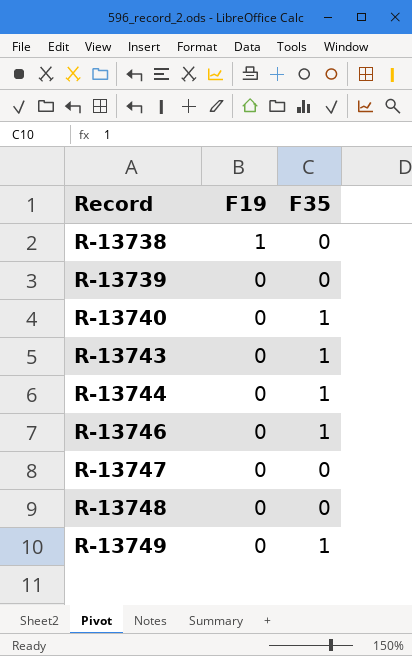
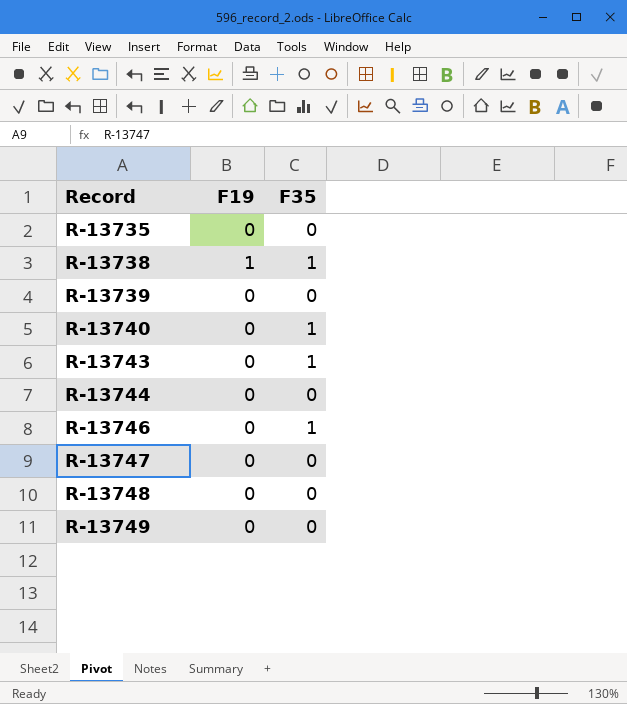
row R-13735: none -> 0 | 0
R-13738 | F35: 0 -> 1
R-13744 | F35: 1 -> 0
R-13749 | F35: 1 -> 0

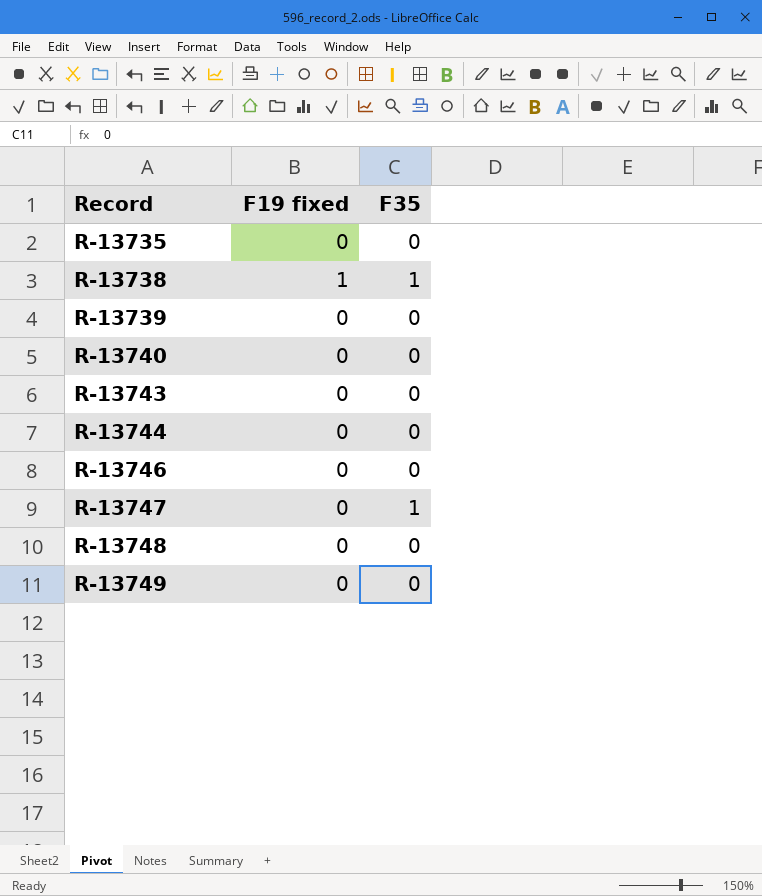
column name: F19 -> F19 fixed
R-13740 | F35: 1 -> 0
R-13743 | F35: 1 -> 0
R-13746 | F35: 1 -> 0
R-13747 | F35: 0 -> 1

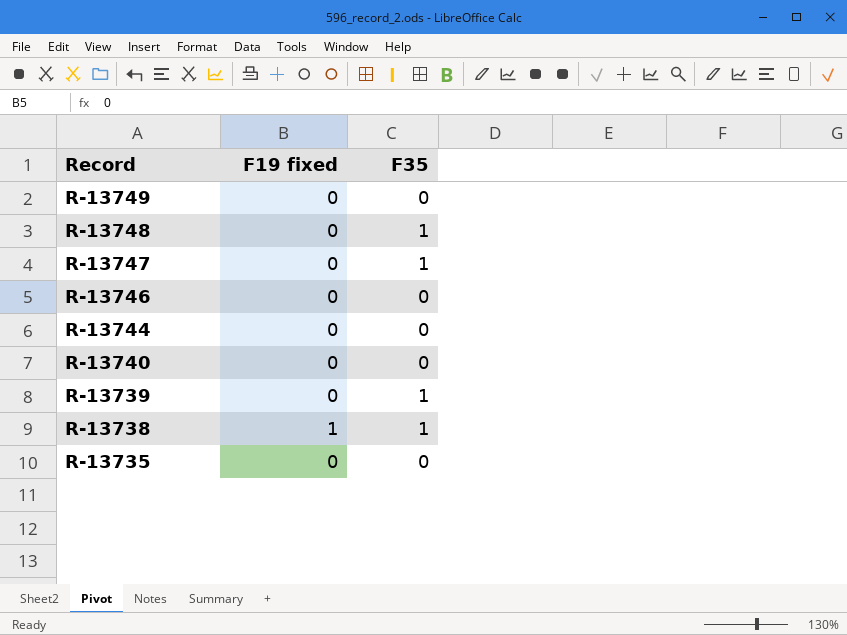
row order: Record ascending -> Record descending
row R-13743: 0 | 0 -> none
R-13748 | F35: 0 -> 1
R-13739 | F35: 0 -> 1

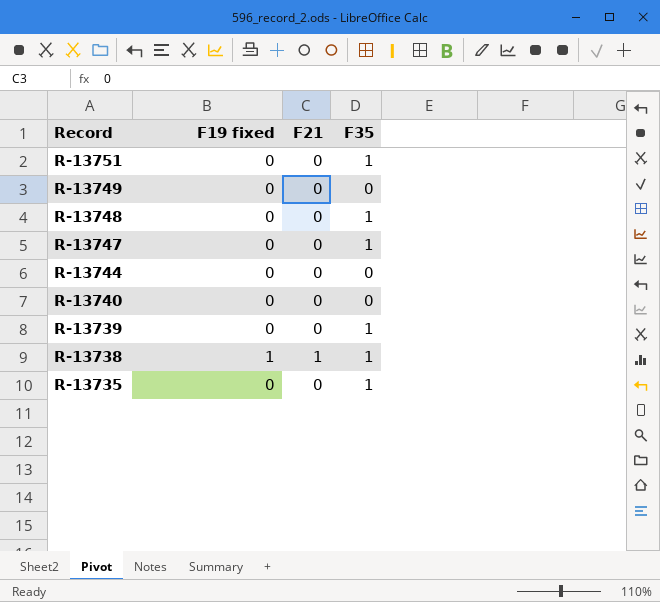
column F21 | position: none -> 3
row R-13746: 0 | 0 -> none
row R-13751: none -> 0 | 0 | 1
R-13735 | F35: 0 -> 1

